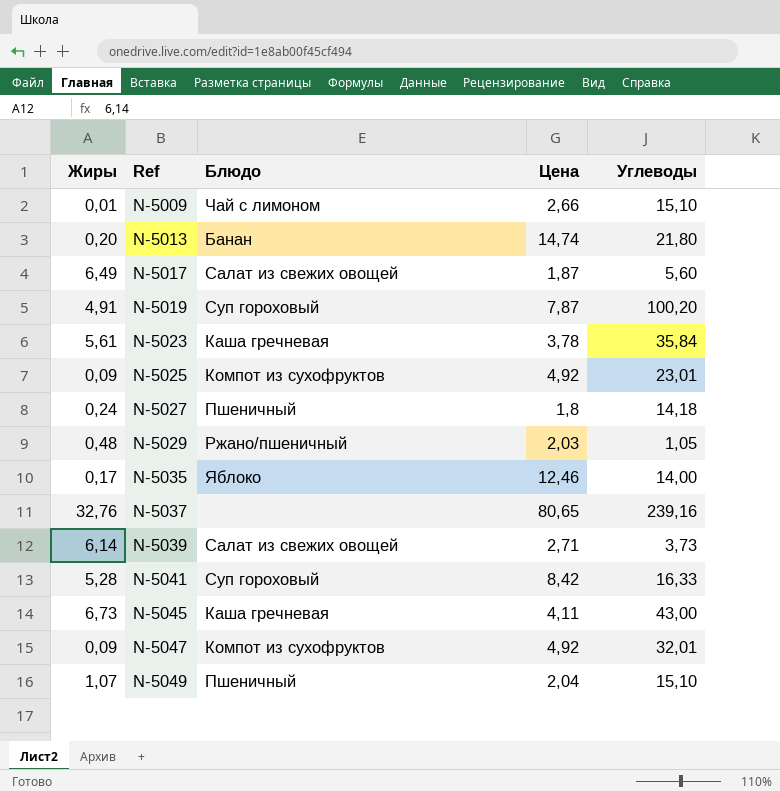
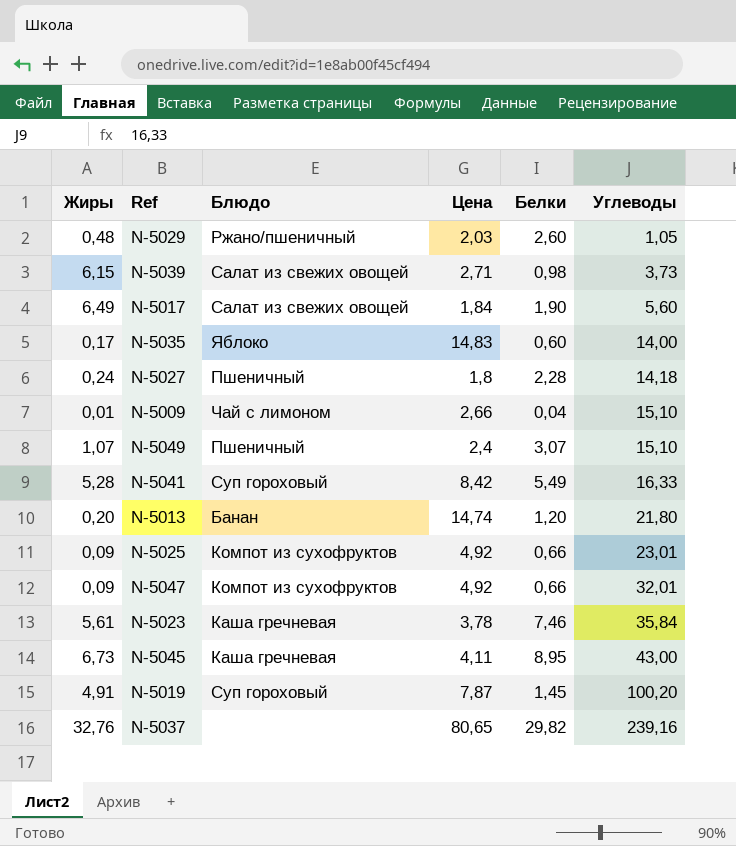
row order: Ref ascending -> Углеводы ascending
column Белки | position: none -> 5
N-5039 | Жиры: 6,14 -> 6,15
N-5017 | Цена: 1,87 -> 1,84
N-5035 | Цена: 12,46 -> 14,83
N-5049 | Цена: 2,04 -> 2,4

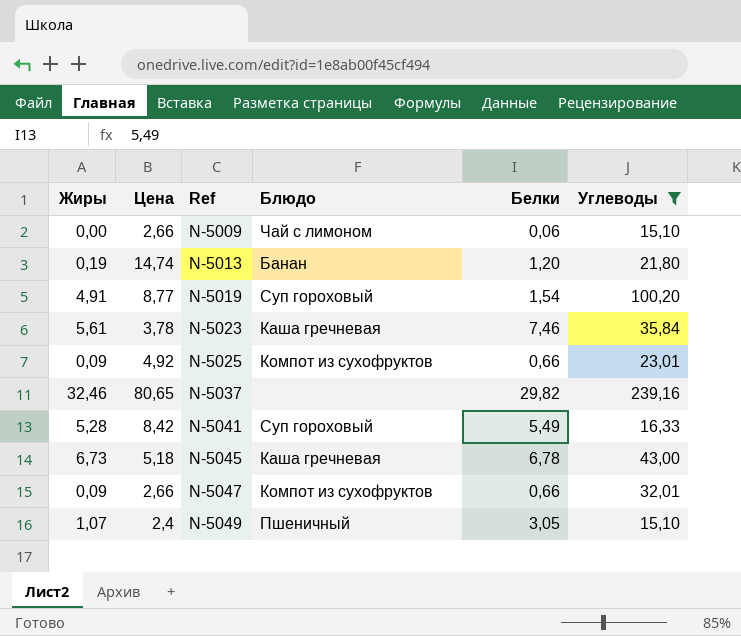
filter: none -> Углеводы >= 15,10
row order: Углеводы ascending -> Ref ascending
column Цена | position: 4 -> 2
N-5009 | Жиры: 0,01 -> 0,00
N-5009 | Белки: 0,04 -> 0,06
N-5013 | Жиры: 0,20 -> 0,19
N-5019 | Цена: 7,87 -> 8,77
N-5019 | Белки: 1,45 -> 1,54
N-5037 | Жиры: 32,76 -> 32,46
N-5045 | Цена: 4,11 -> 5,18
N-5045 | Белки: 8,95 -> 6,78
N-5047 | Цена: 4,92 -> 2,66
N-5049 | Белки: 3,07 -> 3,05

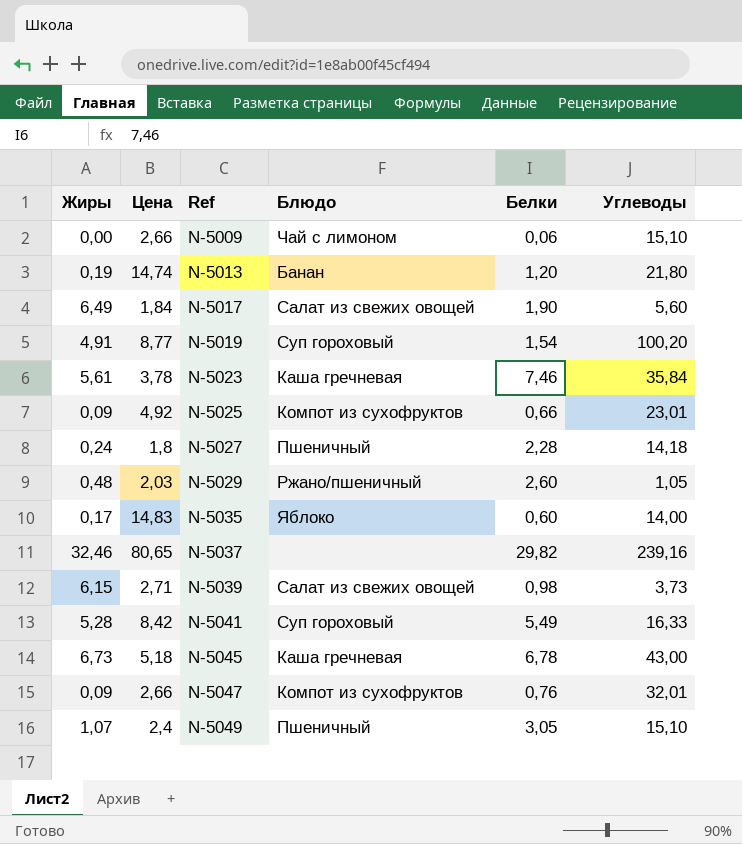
filter: Углеводы >= 15,10 -> none
N-5047 | Белки: 0,66 -> 0,76

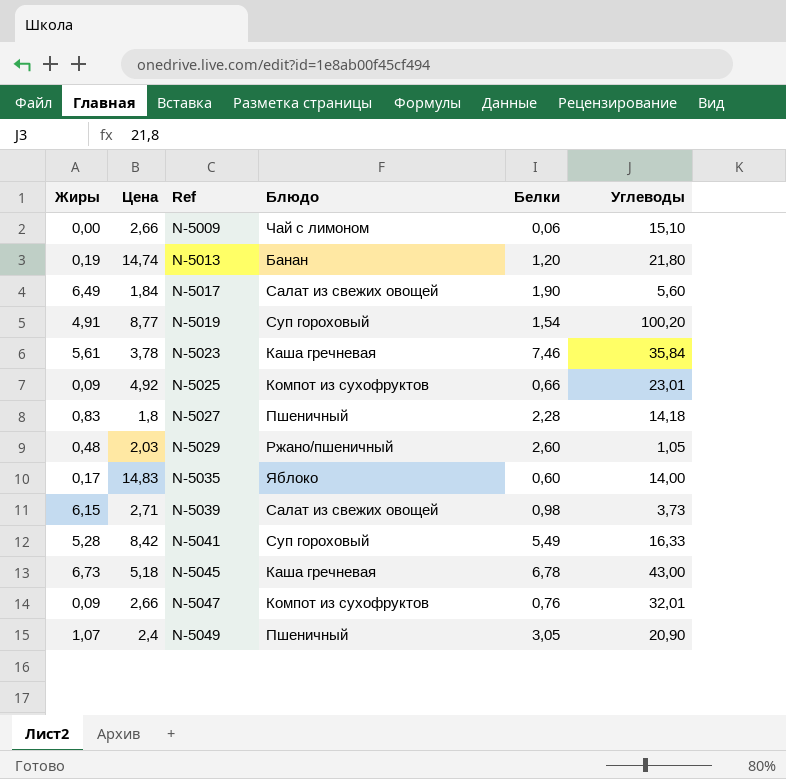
row N-5037: 32,46 | 80,65 | none | 29,82 | 239,16 -> none
N-5027 | Жиры: 0,24 -> 0,83
N-5049 | Углеводы: 15,10 -> 20,90

